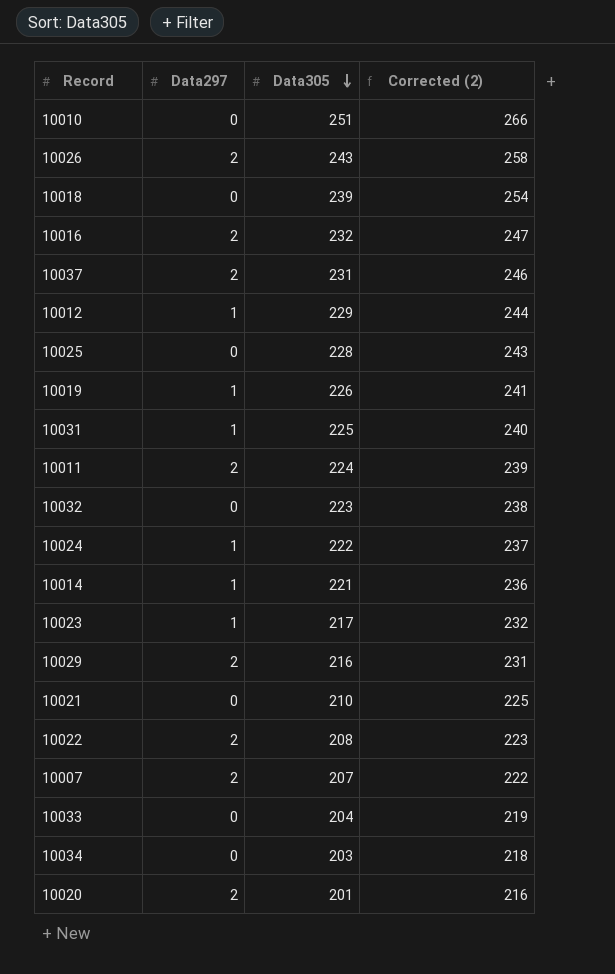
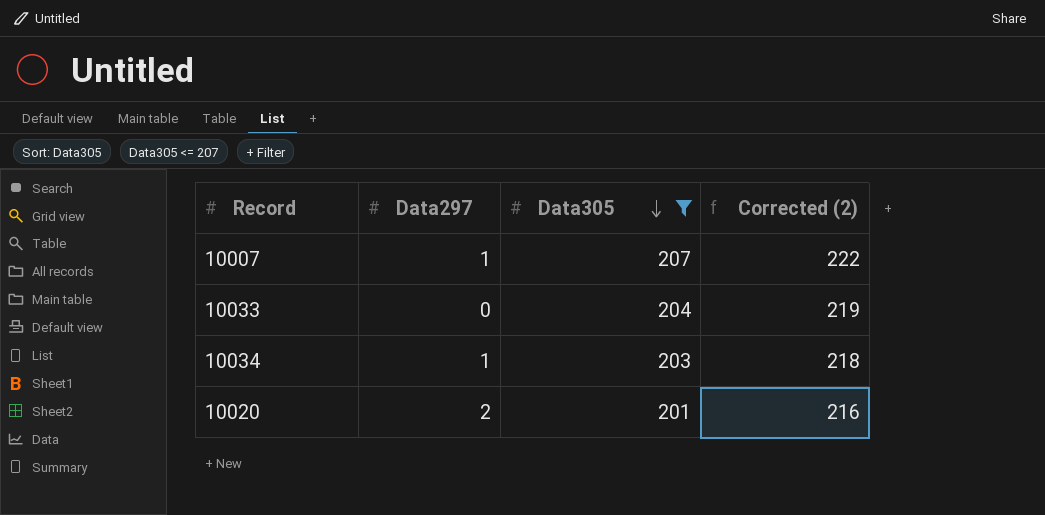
filter: none -> Data305 <= 207
10007 | Data297: 2 -> 1
10034 | Data297: 0 -> 1

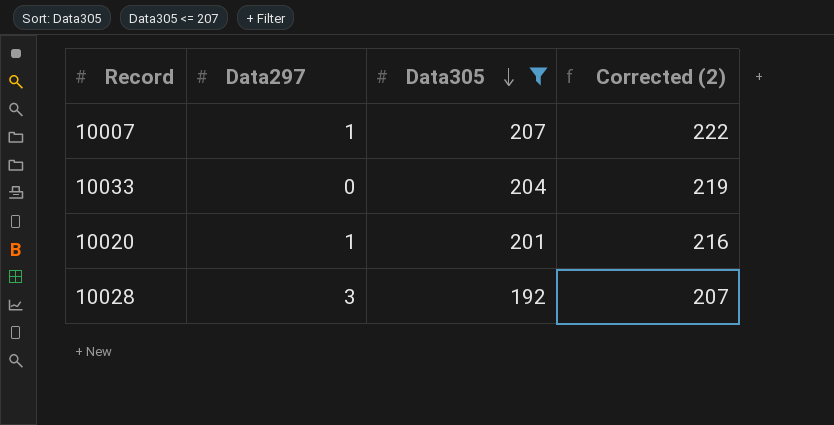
row 10034: 1 | 203 | 218 -> none
10020 | Data297: 2 -> 1
row 10028: none -> 3 | 192 | 207

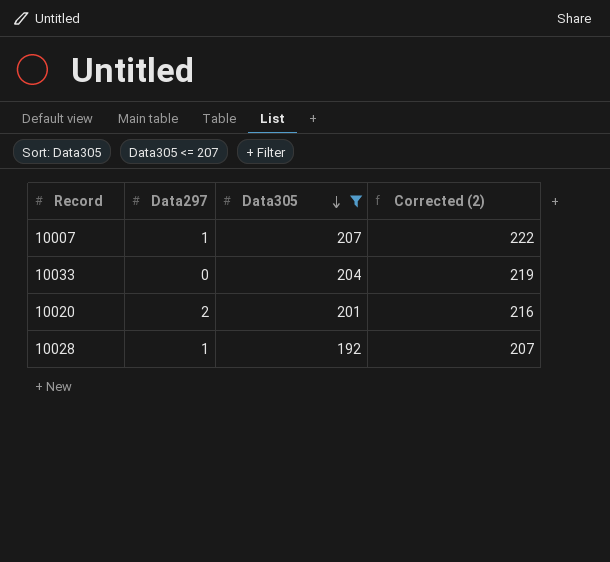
10020 | Data297: 1 -> 2
10028 | Data297: 3 -> 1

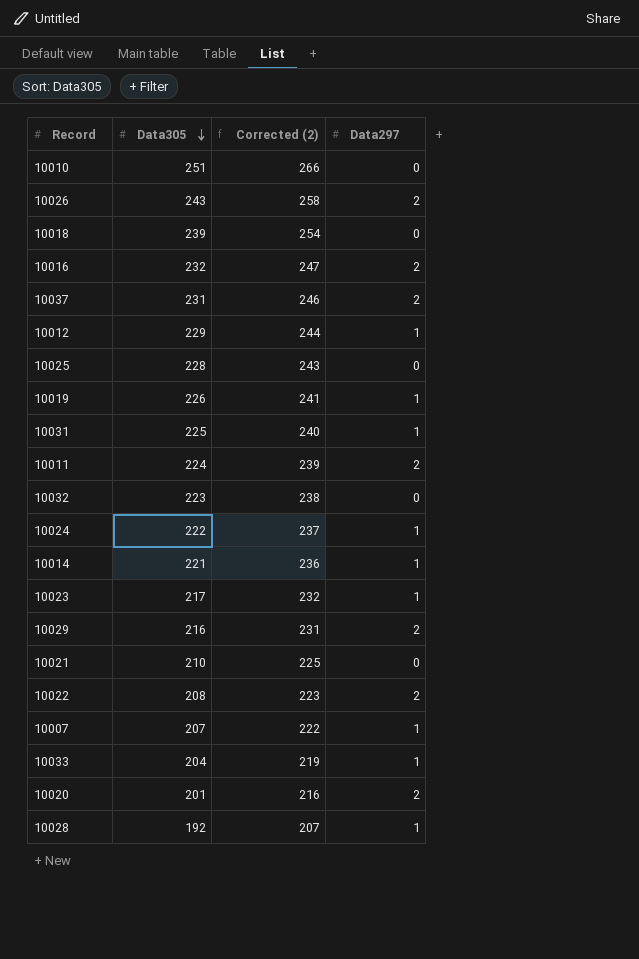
filter: Data305 <= 207 -> none
column Data297 | position: 2 -> 4
10033 | Data297: 0 -> 1

